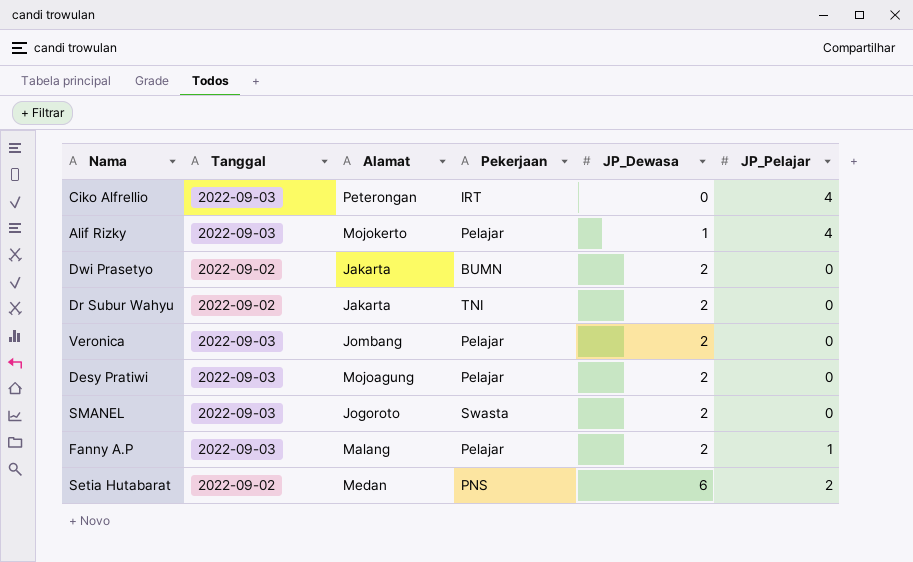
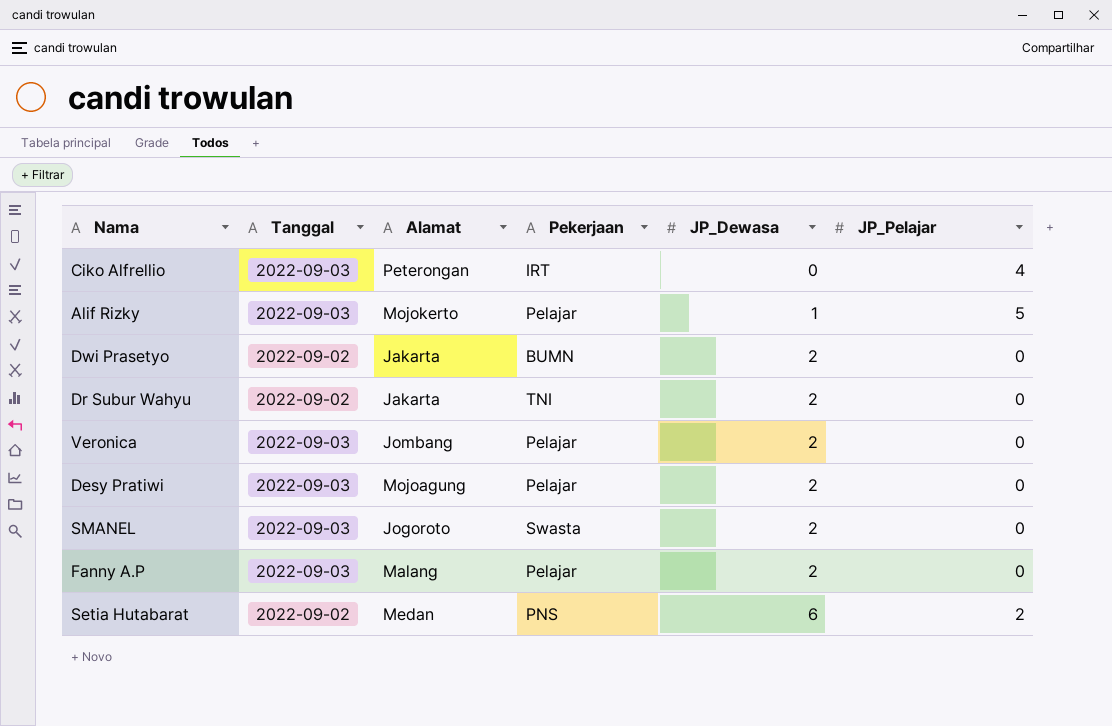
Alif Rizky | JP_Pelajar: 4 -> 5
Fanny A.P | JP_Pelajar: 1 -> 0

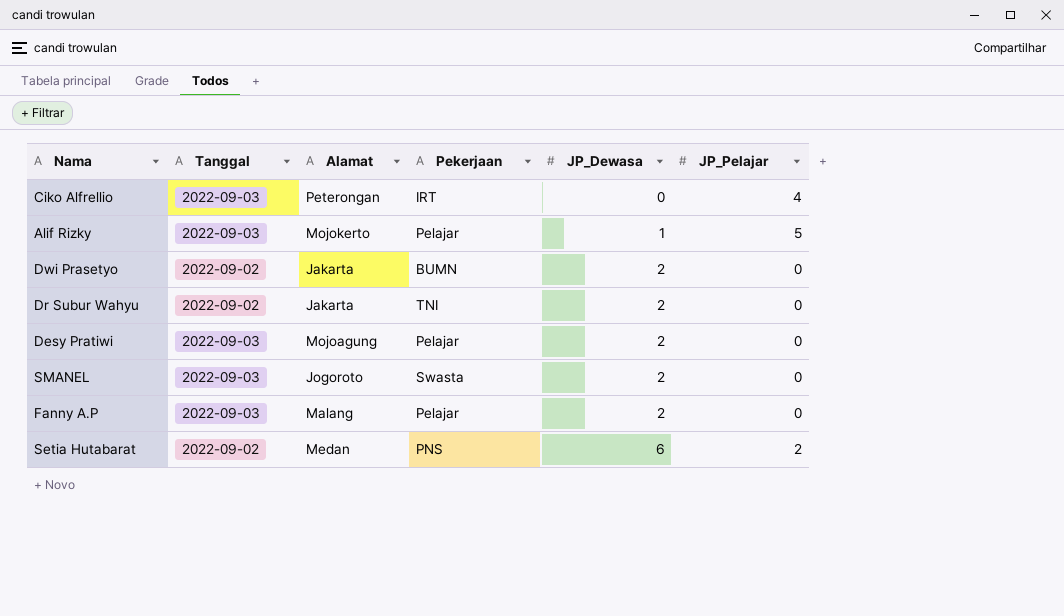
row Veronica: 2022-09-03 | Jombang | Pelajar | 2 | 0 -> none

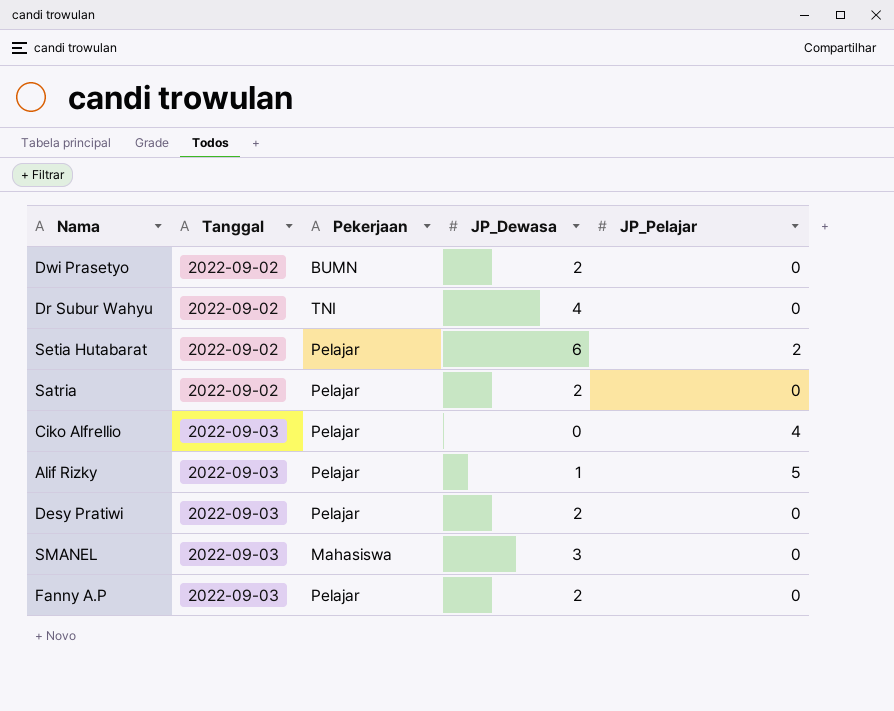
row order: JP_Dewasa ascending -> Tanggal ascending
column Alamat | position: 3 -> none
Dr Subur Wahyu | JP_Dewasa: 2 -> 4
Setia Hutabarat | Pekerjaan: PNS -> Pelajar
row Satria: none -> 2022-09-02 | Pelajar | 2 | 0
Ciko Alfrellio | Pekerjaan: IRT -> Pelajar
SMANEL | Pekerjaan: Swasta -> Mahasiswa
SMANEL | JP_Dewasa: 2 -> 3

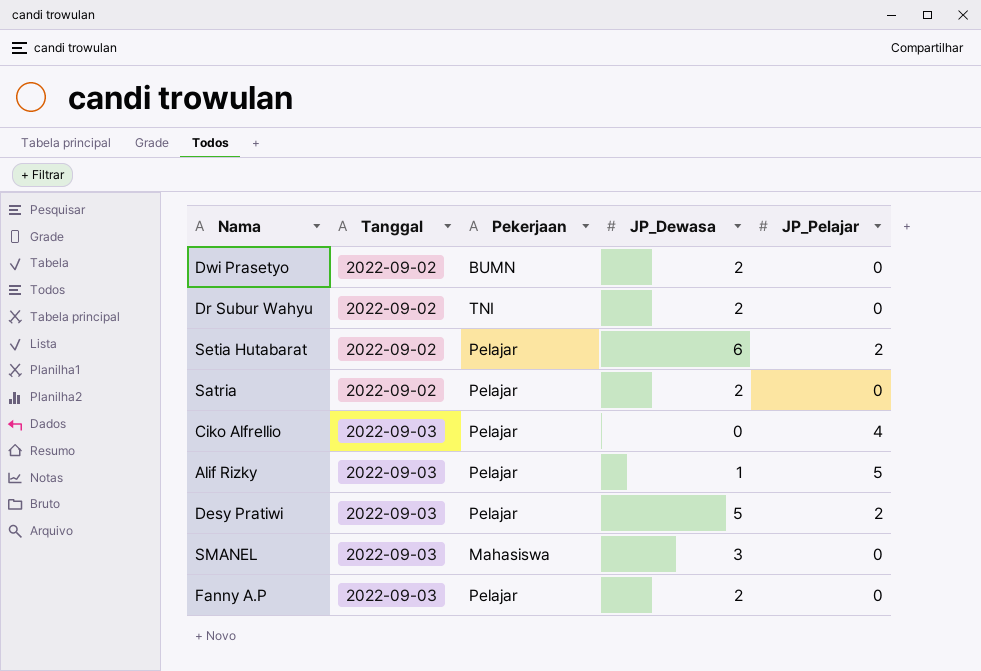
Dr Subur Wahyu | JP_Dewasa: 4 -> 2
Desy Pratiwi | JP_Dewasa: 2 -> 5
Desy Pratiwi | JP_Pelajar: 0 -> 2

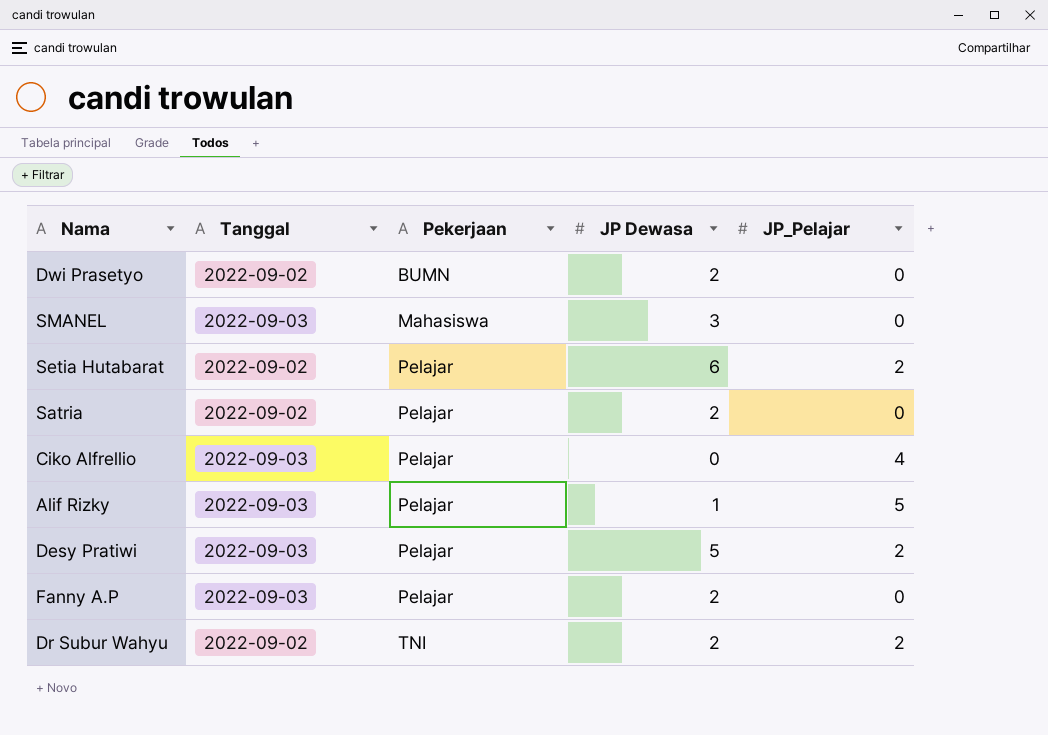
row order: Tanggal ascending -> Pekerjaan ascending
column name: JP_Dewasa -> JP Dewasa
Dr Subur Wahyu | JP_Pelajar: 0 -> 2

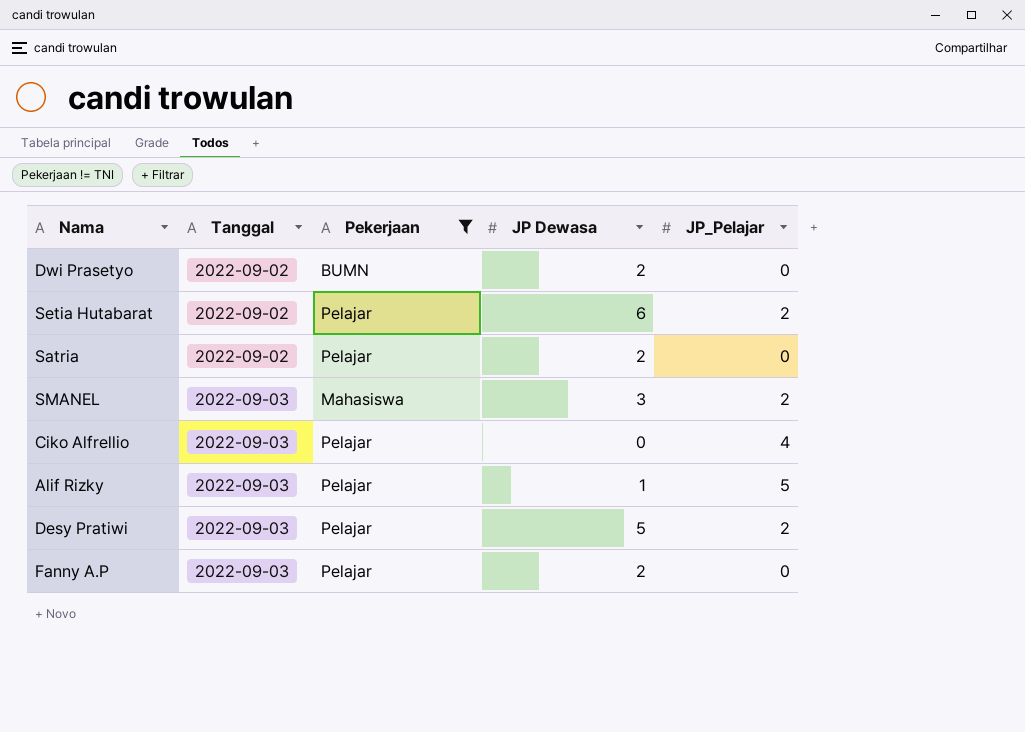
filter: none -> Pekerjaan != TNI
row order: Pekerjaan ascending -> Tanggal ascending
SMANEL | JP_Pelajar: 0 -> 2

